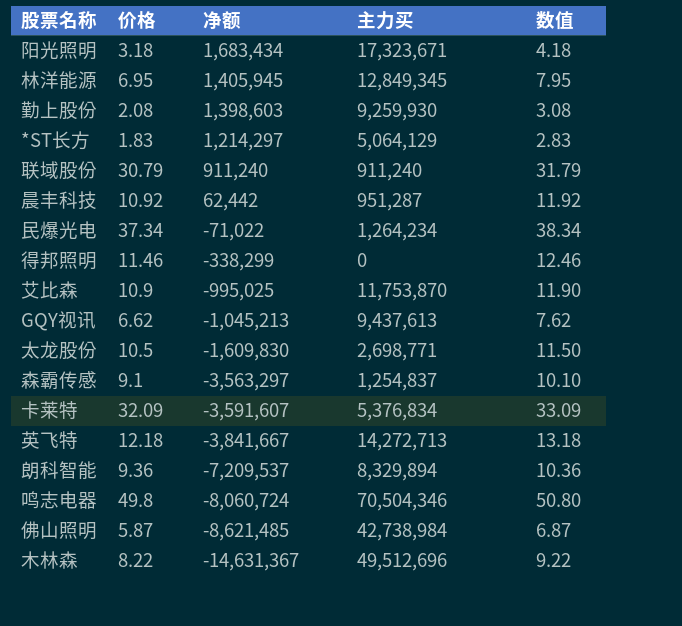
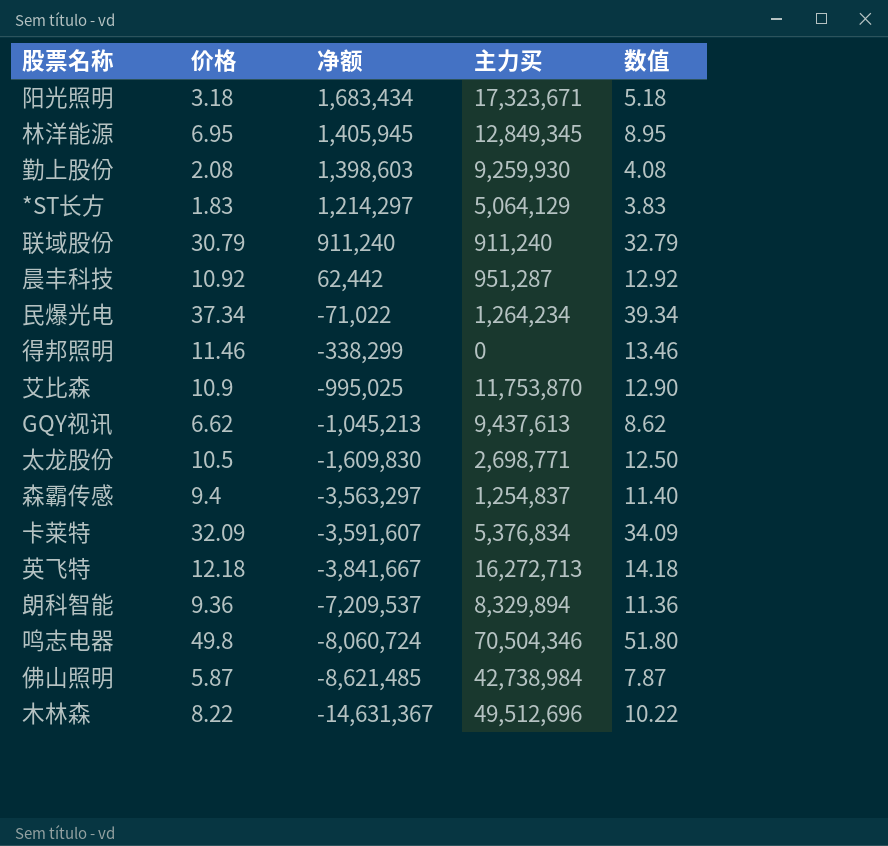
column 数值 | formula: [价格] + 1 -> [价格] + 2
森霸传感 | 价格: 9.1 -> 9.4
英飞特 | 主力买: 14,272,713 -> 16,272,713

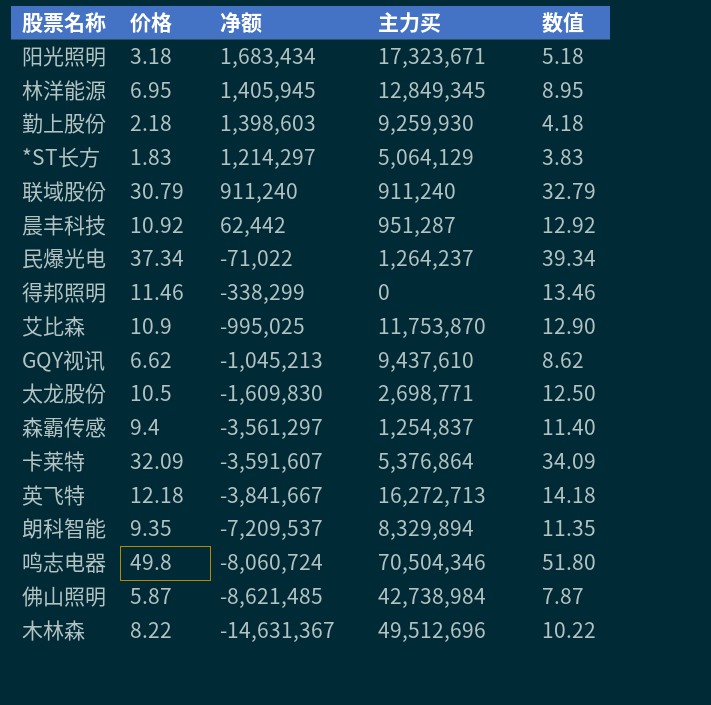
勤上股份 | 价格: 2.08 -> 2.18
勤上股份 | 数值: 4.08 -> 4.18
民爆光电 | 主力买: 1,264,234 -> 1,264,237
GQY视讯 | 主力买: 9,437,613 -> 9,437,610
森霸传感 | 净额: -3,563,297 -> -3,561,297
卡莱特 | 主力买: 5,376,834 -> 5,376,864
朗科智能 | 价格: 9.36 -> 9.35
朗科智能 | 数值: 11.36 -> 11.35

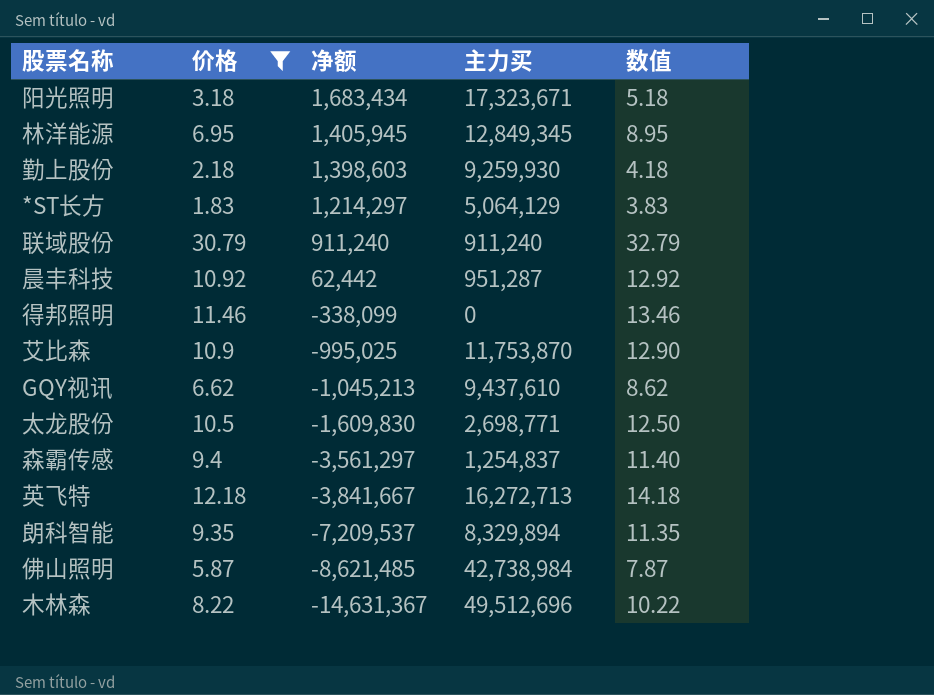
filter: none -> 价格 <= 30.79
得邦照明 | 净额: -338,299 -> -338,099

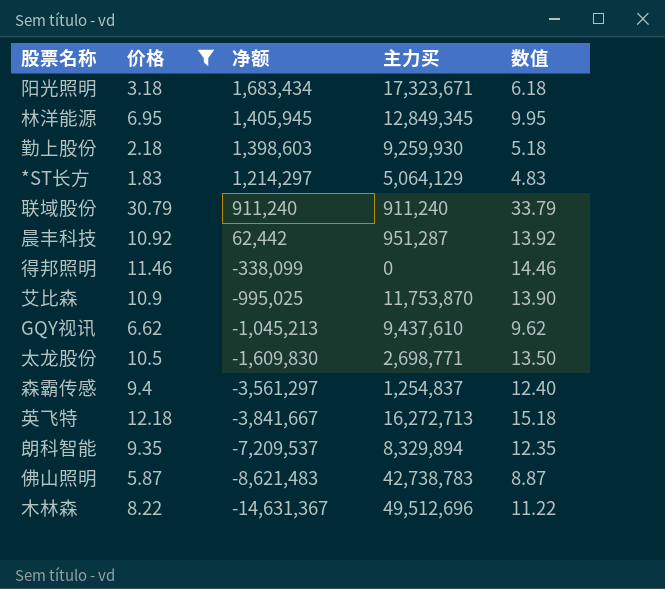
column 数值 | formula: [价格] + 2 -> [价格] + 3
佛山照明 | 净额: -8,621,485 -> -8,621,483
佛山照明 | 主力买: 42,738,984 -> 42,738,783

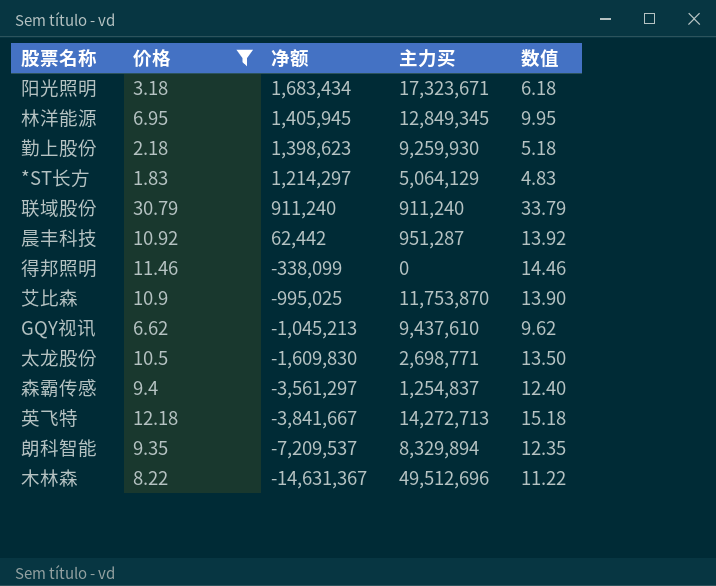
row 佛山照明: 5.87 | -8,621,483 | 42,738,783 | 8.87 -> none
勤上股份 | 净额: 1,398,603 -> 1,398,623
英飞特 | 主力买: 16,272,713 -> 14,272,713

